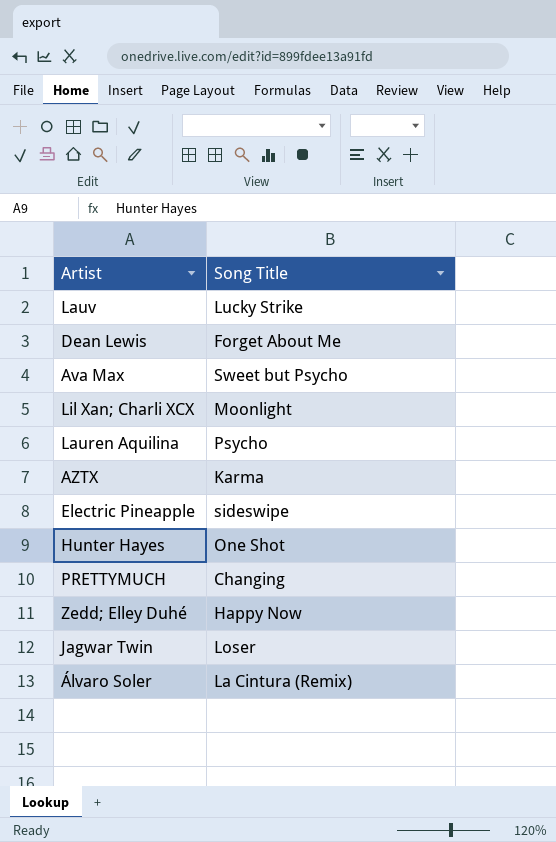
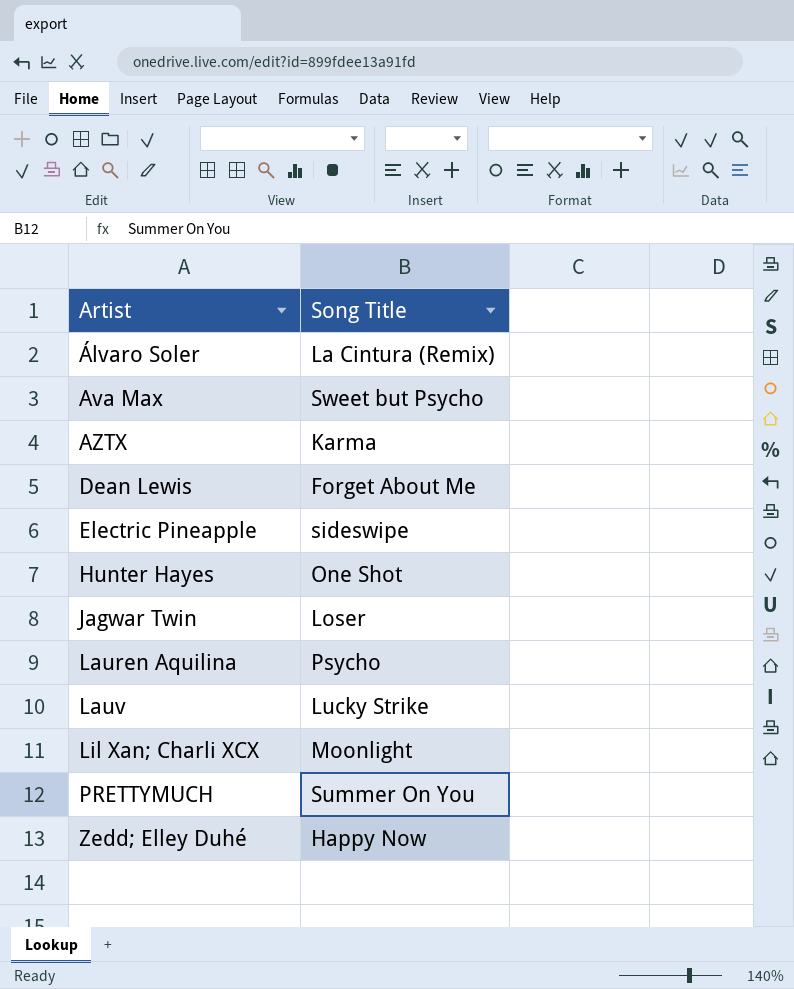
row order: none -> Artist ascending
PRETTYMUCH | Song Title: Changing -> Summer On You

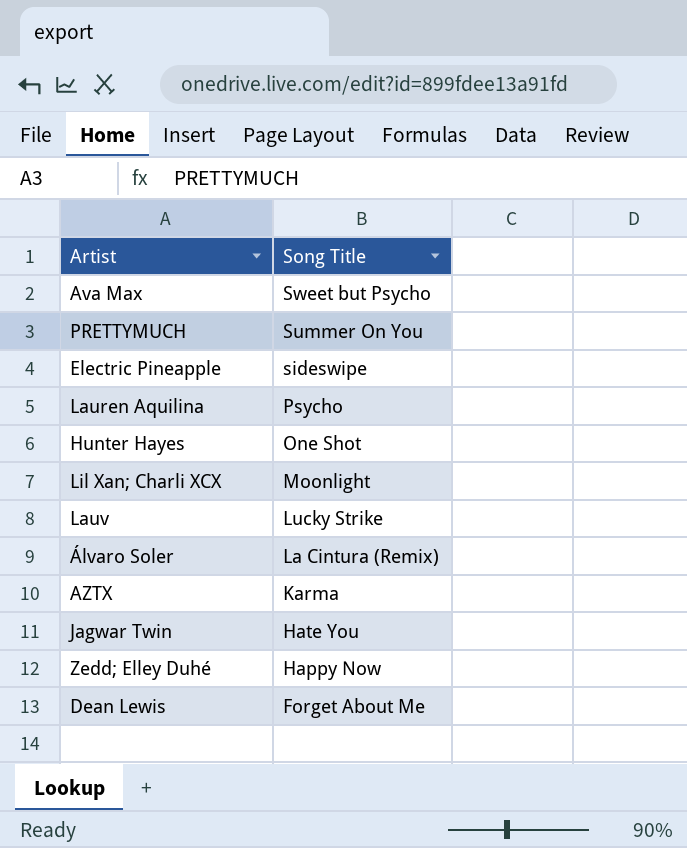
row order: Artist ascending -> Song Title descending
Jagwar Twin | Song Title: Loser -> Hate You

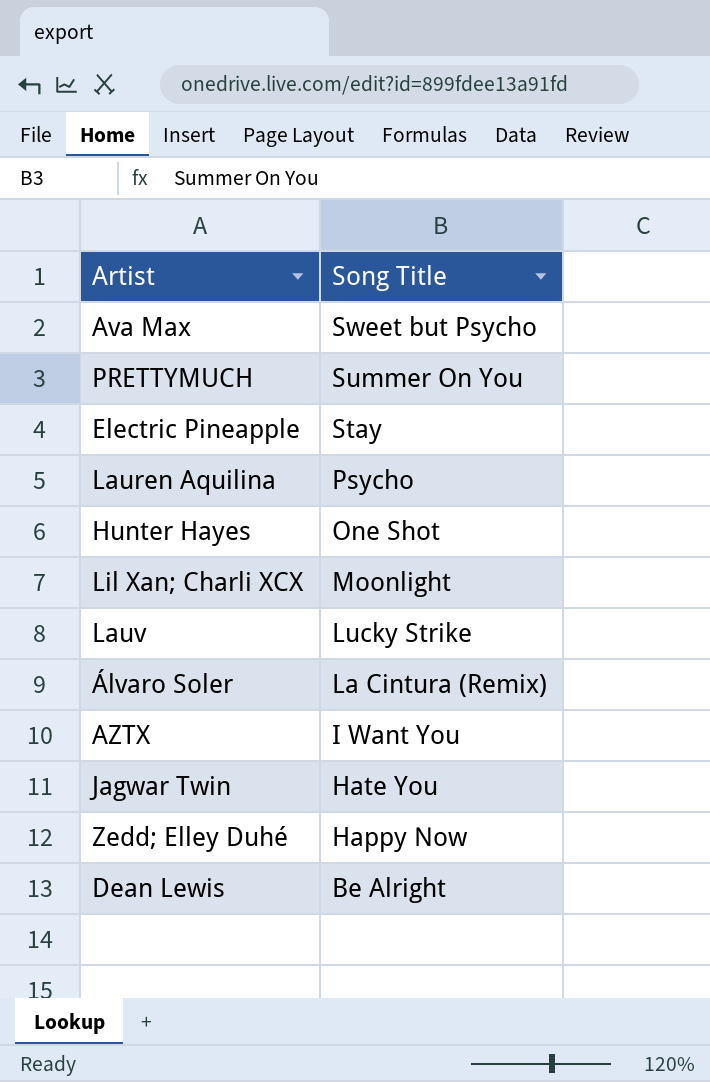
Electric Pineapple | Song Title: sideswipe -> Stay
AZTX | Song Title: Karma -> I Want You
Dean Lewis | Song Title: Forget About Me -> Be Alright

